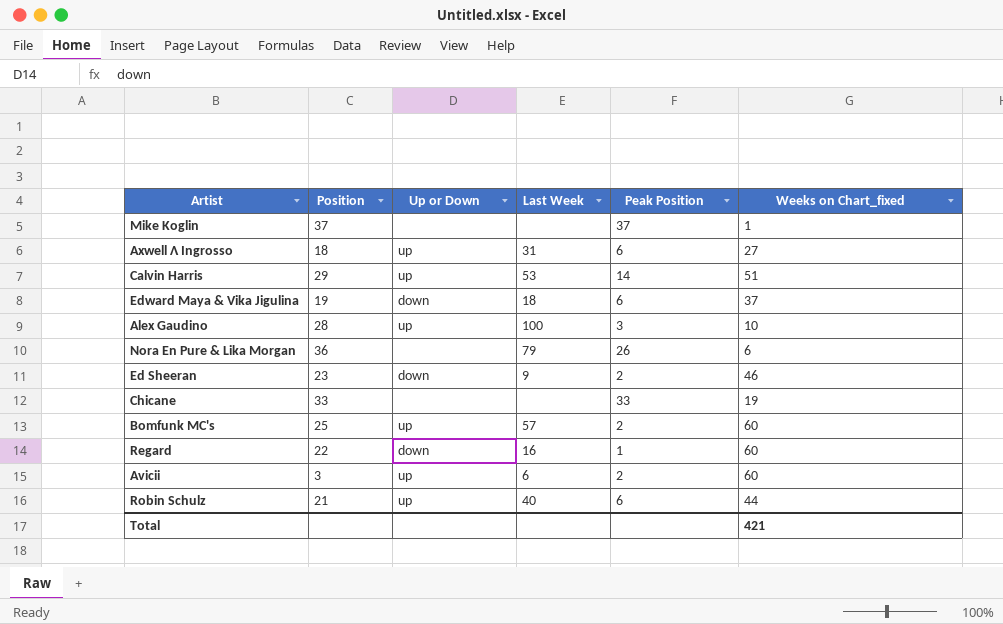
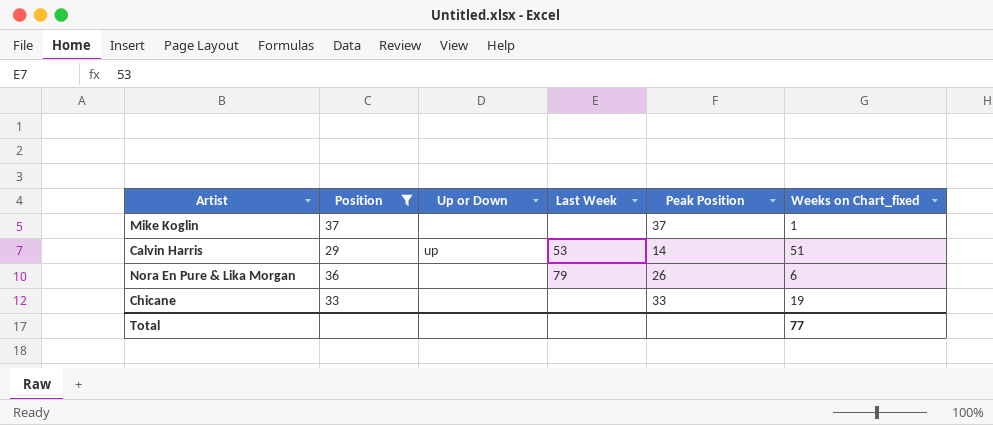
filter: none -> Position >= 29
Total | Weeks on Chart_fixed: 421 -> 77

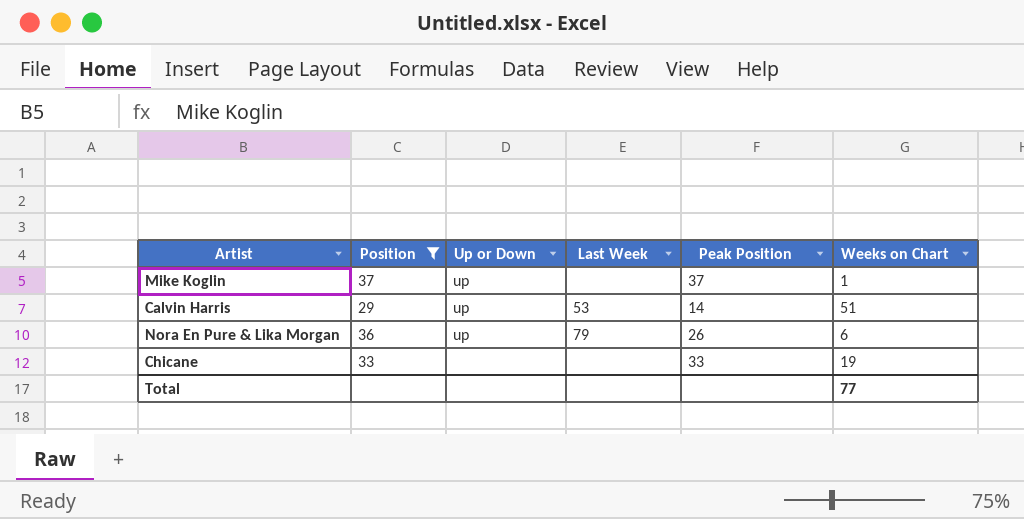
column name: Weeks on Chart_fixed -> Weeks on Chart
Mike Koglin | Up or Down: none -> up
Nora En Pure & Lika Morgan | Up or Down: none -> up

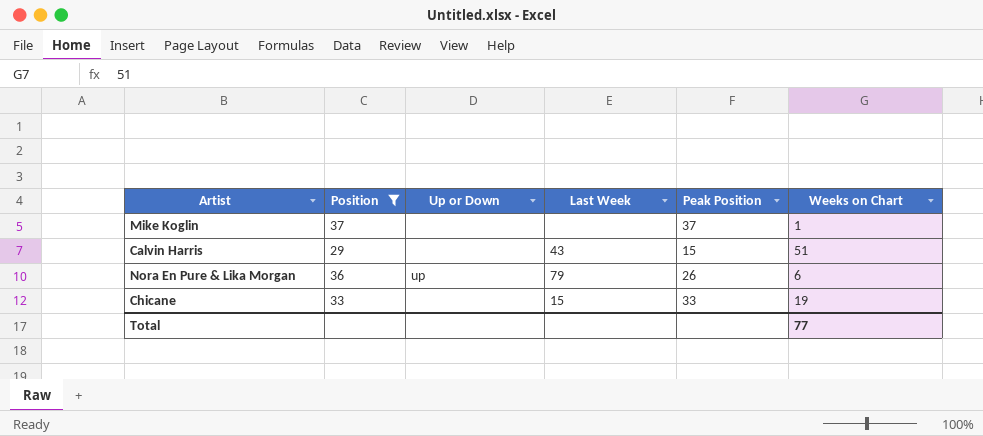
Mike Koglin | Up or Down: up -> none
Calvin Harris | Up or Down: up -> none
Calvin Harris | Last Week: 53 -> 43
Calvin Harris | Peak Position: 14 -> 15
Chicane | Last Week: none -> 15

